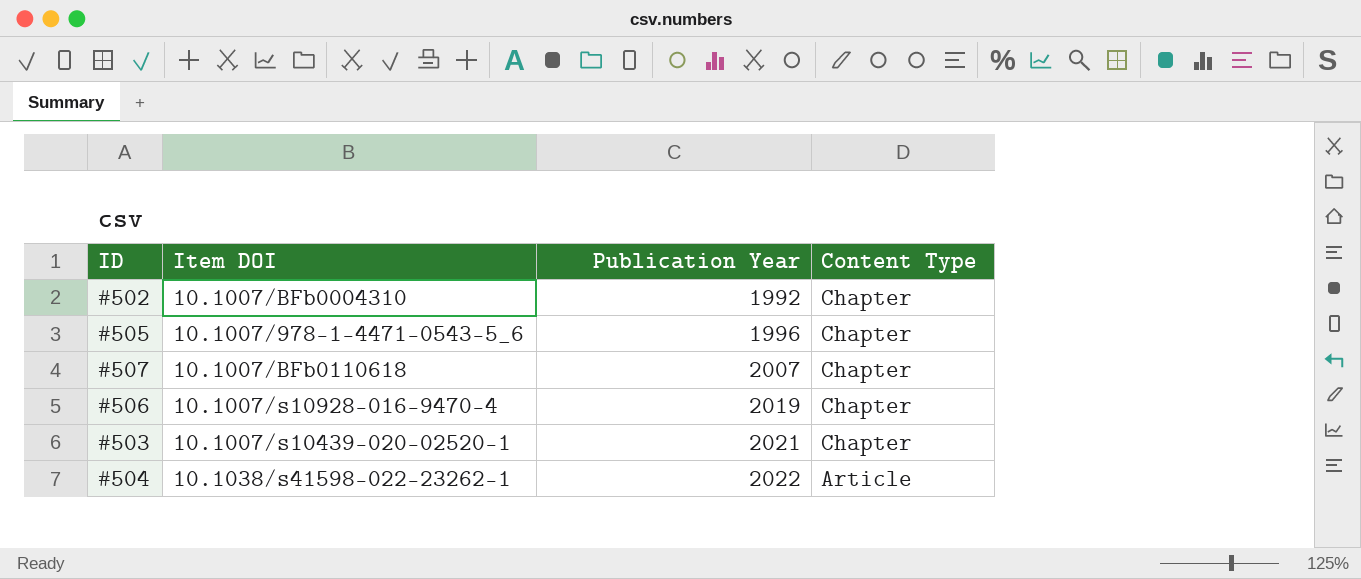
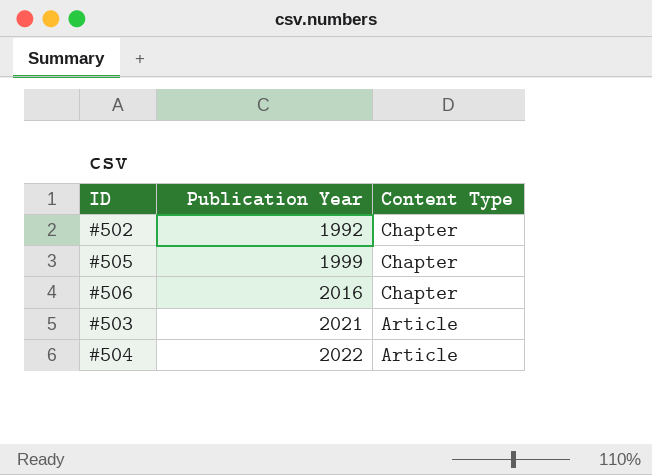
column Item DOI | position: 2 -> none
row #507: 10.1007/BFb0110618 | 2007 | Chapter -> none
#505 | Publication Year: 1996 -> 1999
#506 | Publication Year: 2019 -> 2016
#503 | Content Type: Chapter -> Article

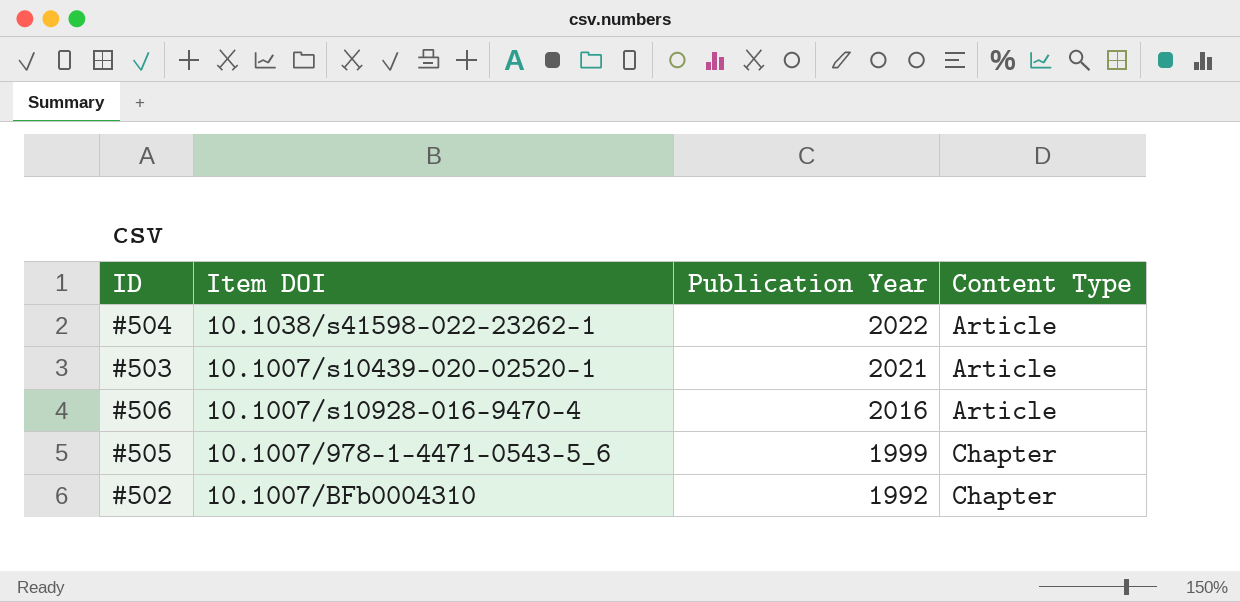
row order: Publication Year ascending -> Publication Year descending
column Item DOI | position: none -> 2
#506 | Content Type: Chapter -> Article

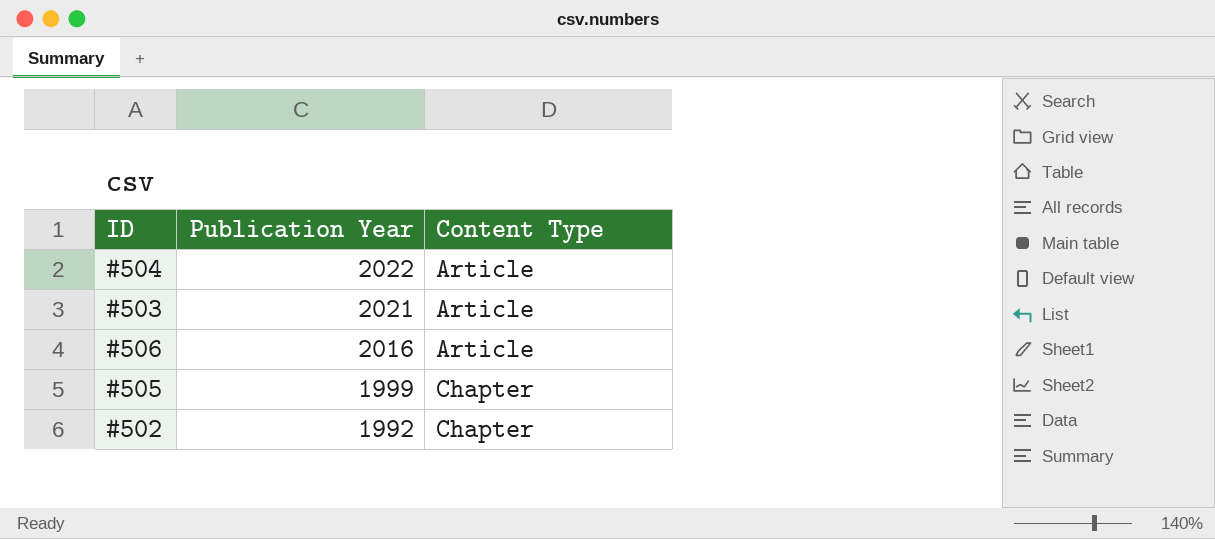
column Item DOI | position: 2 -> none

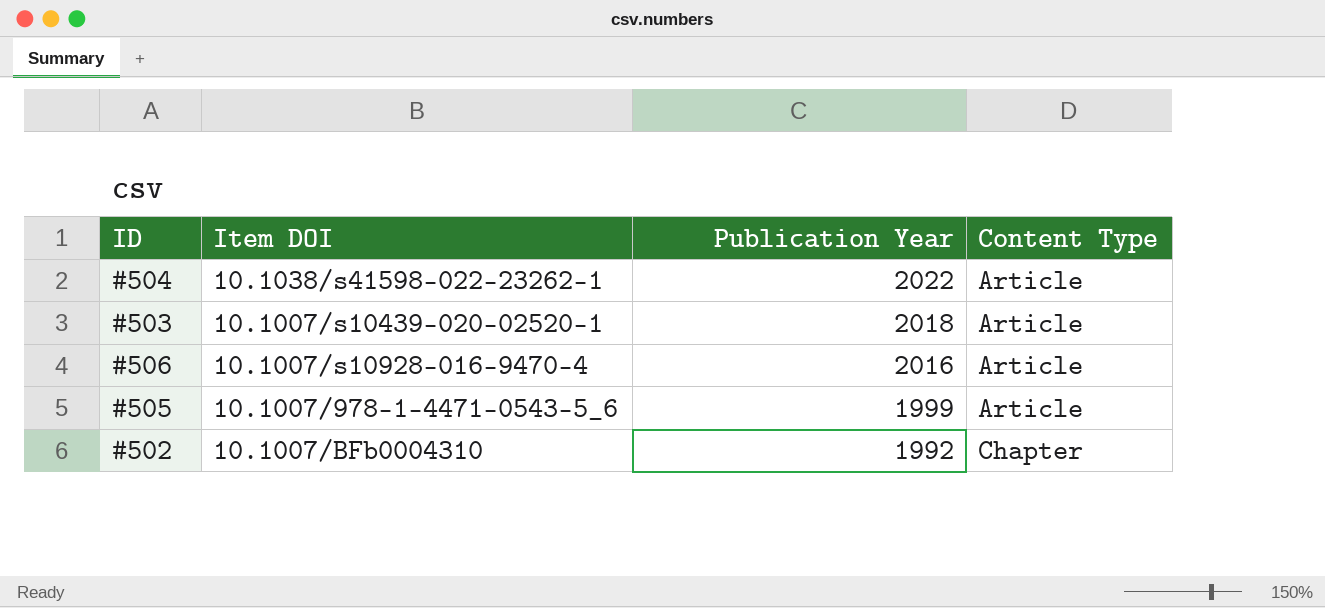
column Item DOI | position: none -> 2
#503 | Publication Year: 2021 -> 2018
#505 | Content Type: Chapter -> Article

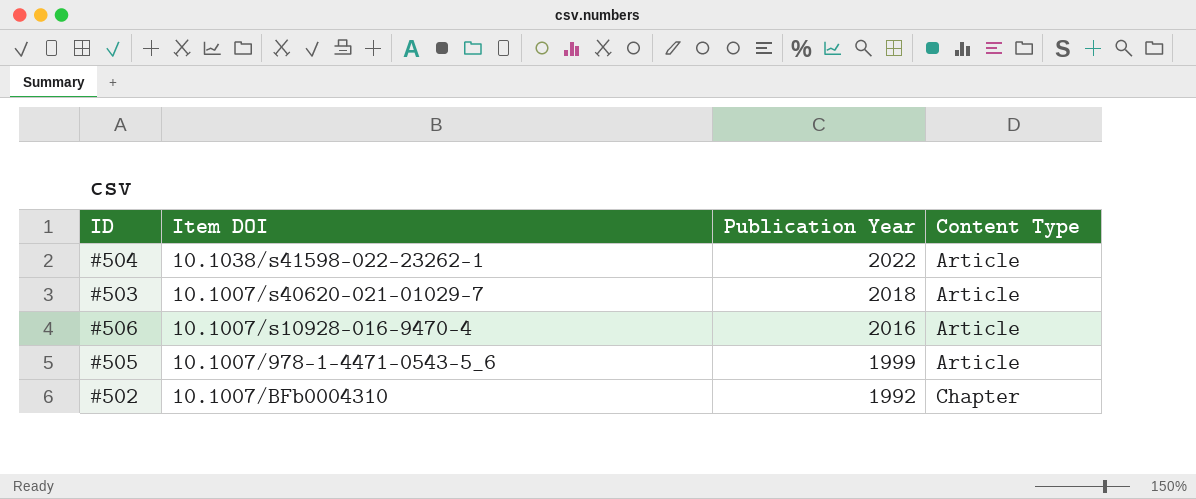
#503 | Item DOI: 10.1007/s10439-020-02520-1 -> 10.1007/s40620-021-01029-7

